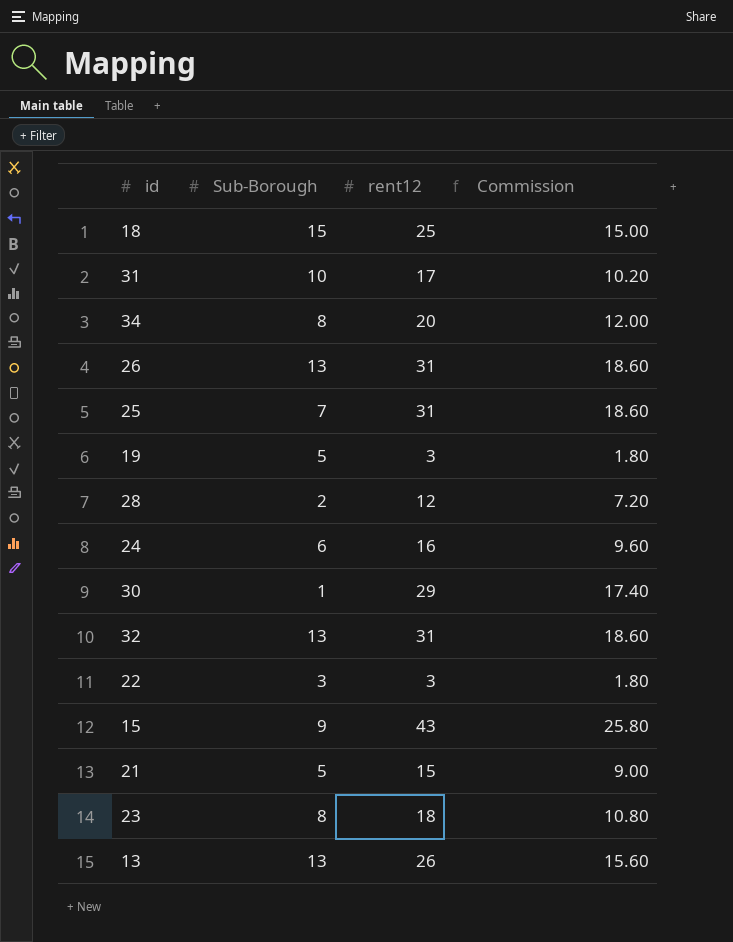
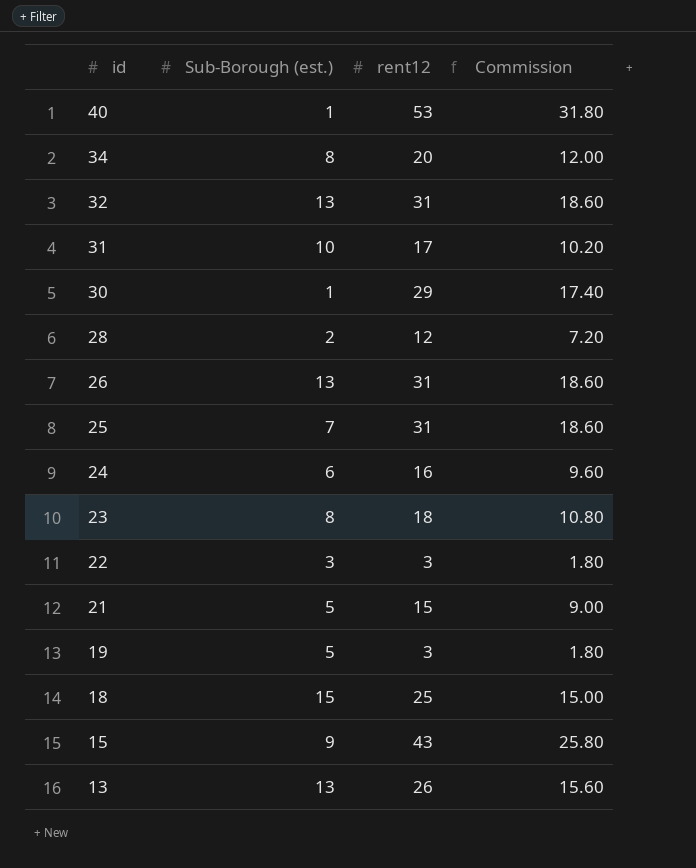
row order: none -> id descending
column name: Sub-Borough -> Sub-Borough (est.)
row 40: none -> 1 | 53 | 31.80

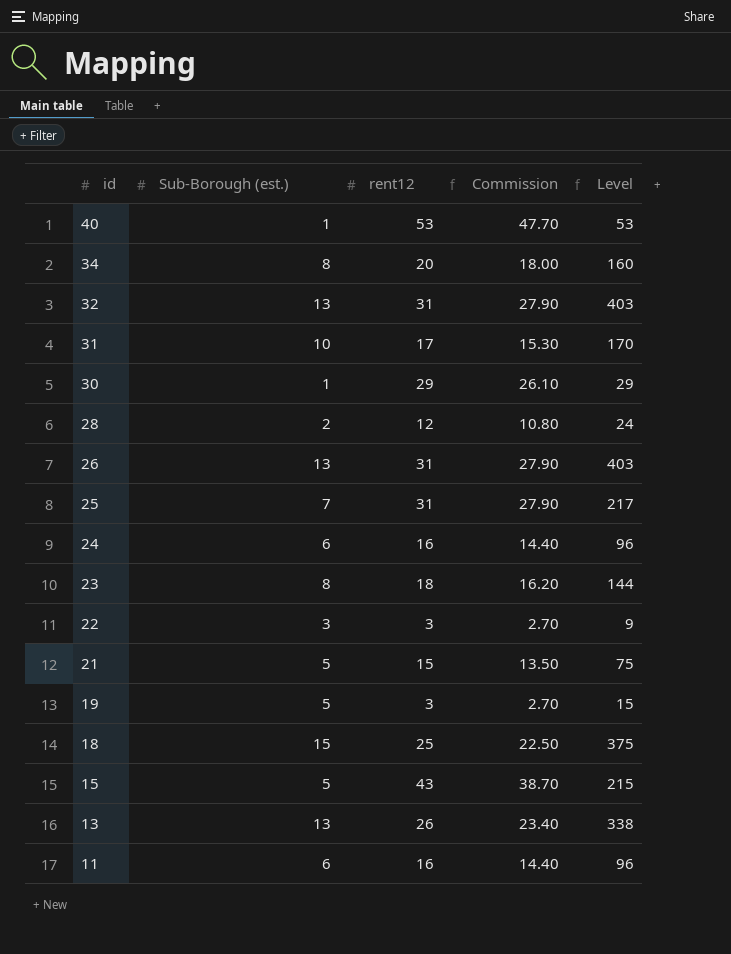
column Commission | formula: [rent12] * 0.6 -> [rent12] * 0.9
column Level | formula: none -> [Sub-Borough (est.)] * [rent12]
15 | Sub-Borough (est.): 9 -> 5
row 11: none -> 6 | 16 | 14.40 | 96

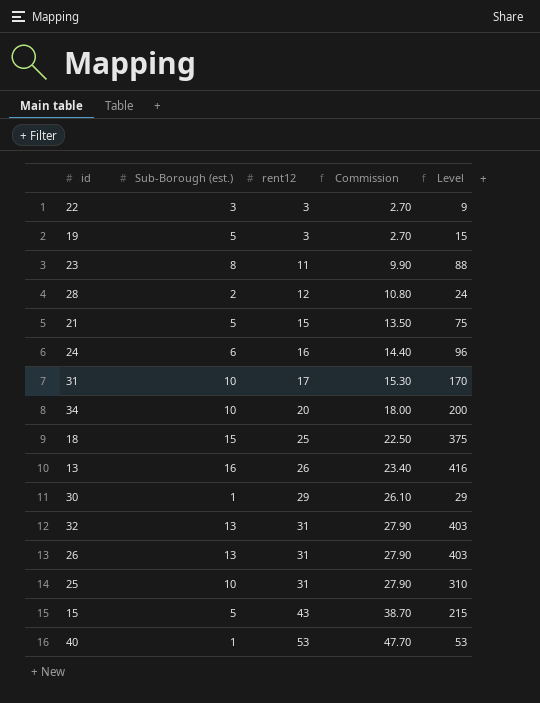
row order: id descending -> rent12 ascending
row 11: 6 | 16 | 14.40 | 96 -> none
23 | rent12: 18 -> 11
23 | Commission: 16.20 -> 9.90
23 | Level: 144 -> 88
34 | Sub-Borough (est.): 8 -> 10
34 | Level: 160 -> 200
13 | Sub-Borough (est.): 13 -> 16
13 | Level: 338 -> 416
25 | Sub-Borough (est.): 7 -> 10
25 | Level: 217 -> 310

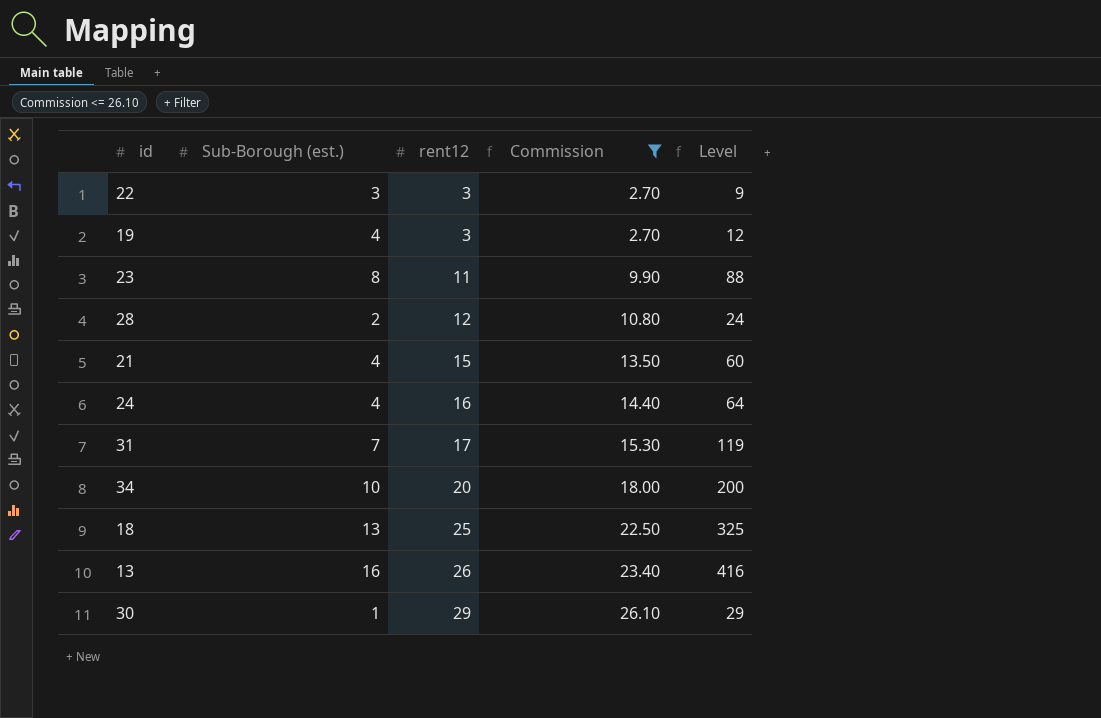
filter: none -> Commission <= 26.10
19 | Sub-Borough (est.): 5 -> 4
19 | Level: 15 -> 12
21 | Sub-Borough (est.): 5 -> 4
21 | Level: 75 -> 60
24 | Sub-Borough (est.): 6 -> 4
24 | Level: 96 -> 64
31 | Sub-Borough (est.): 10 -> 7
31 | Level: 170 -> 119
18 | Sub-Borough (est.): 15 -> 13
18 | Level: 375 -> 325

